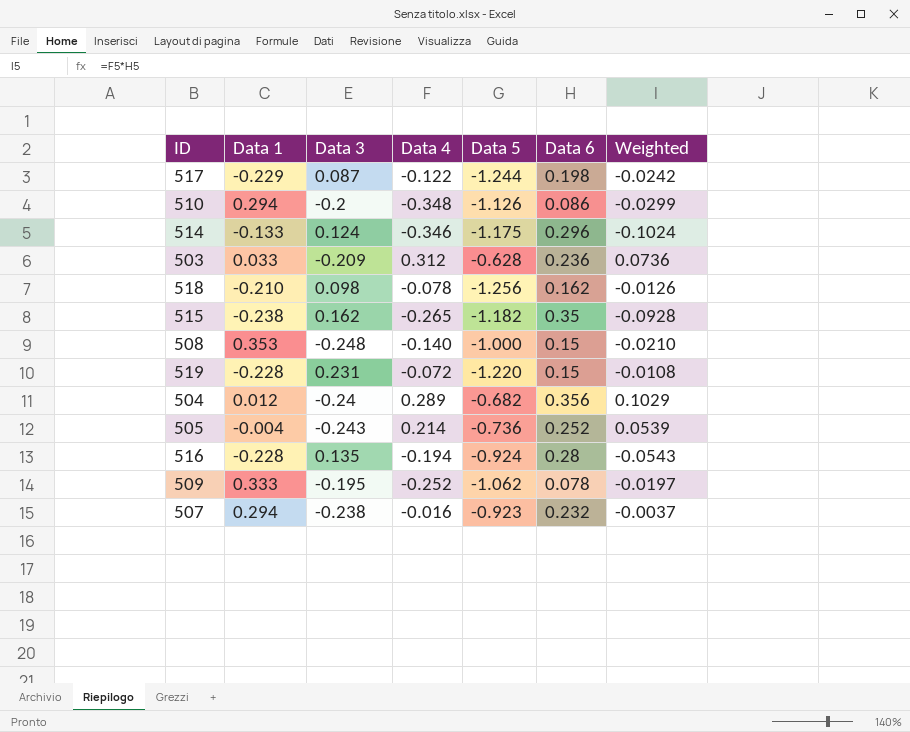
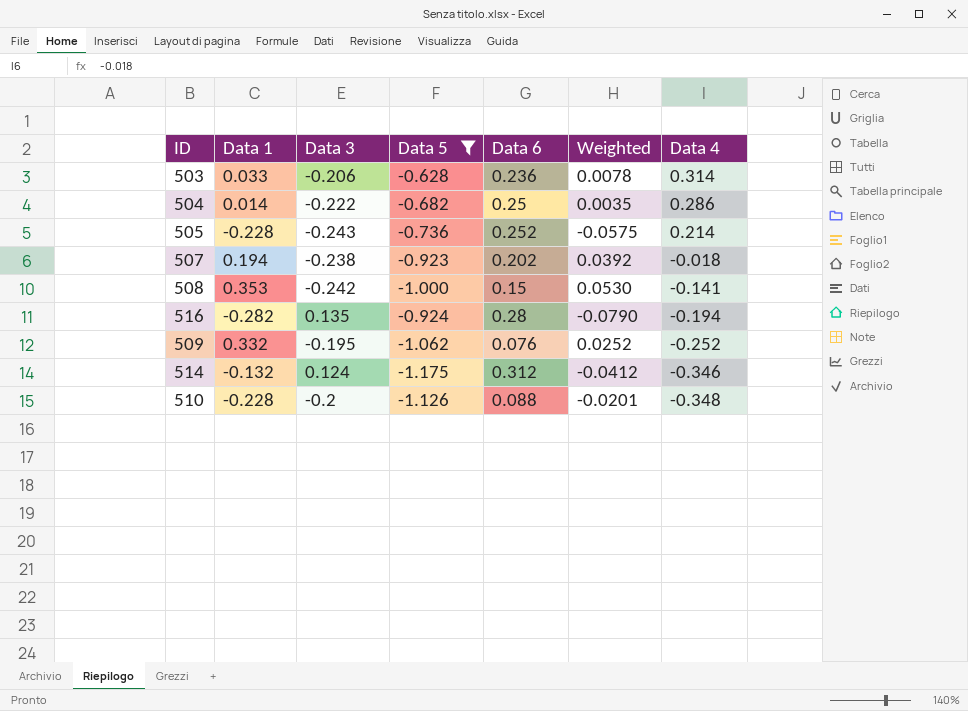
filter: none -> Data 5 >= -1.175
row order: none -> Data 4 descending
column Weighted | formula: [Data 4] * [Data 6] -> [Data 1] * [Data 6]
column Data 4 | position: 4 -> 7
503 | Data 3: -0.209 -> -0.206
503 | Data 4: 0.312 -> 0.314
504 | Data 1: 0.012 -> 0.014
504 | Data 3: -0.24 -> -0.222
504 | Data 6: 0.356 -> 0.25
504 | Data 4: 0.289 -> 0.286
505 | Data 1: -0.004 -> -0.228
507 | Data 1: 0.294 -> 0.194
507 | Data 6: 0.232 -> 0.202
507 | Data 4: -0.016 -> -0.018
508 | Data 3: -0.248 -> -0.242
508 | Data 4: -0.140 -> -0.141
516 | Data 1: -0.228 -> -0.282
509 | Data 1: 0.333 -> 0.332
509 | Data 6: 0.078 -> 0.076
514 | Data 1: -0.133 -> -0.132
514 | Data 6: 0.296 -> 0.312
510 | Data 1: 0.294 -> -0.228
510 | Data 6: 0.086 -> 0.088

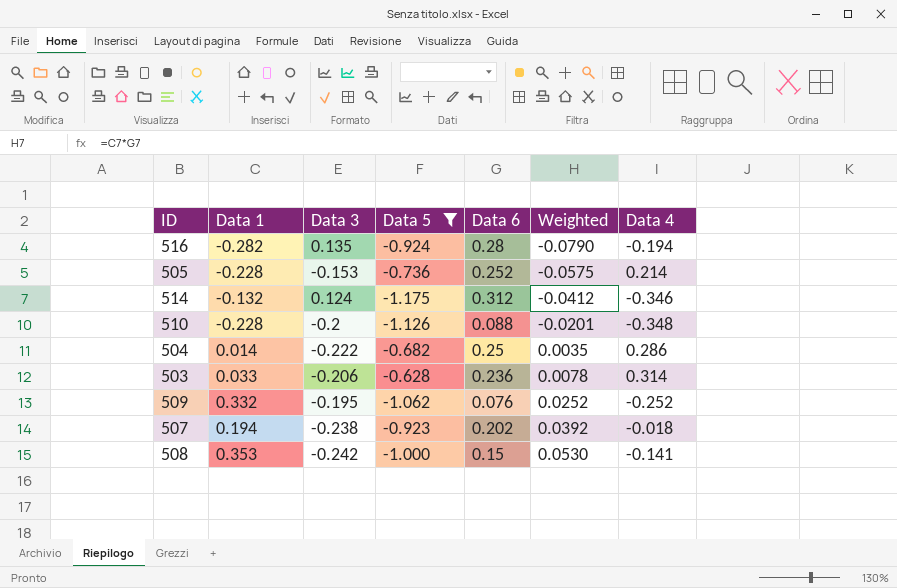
row order: Data 4 descending -> Weighted ascending
505 | Data 3: -0.243 -> -0.153

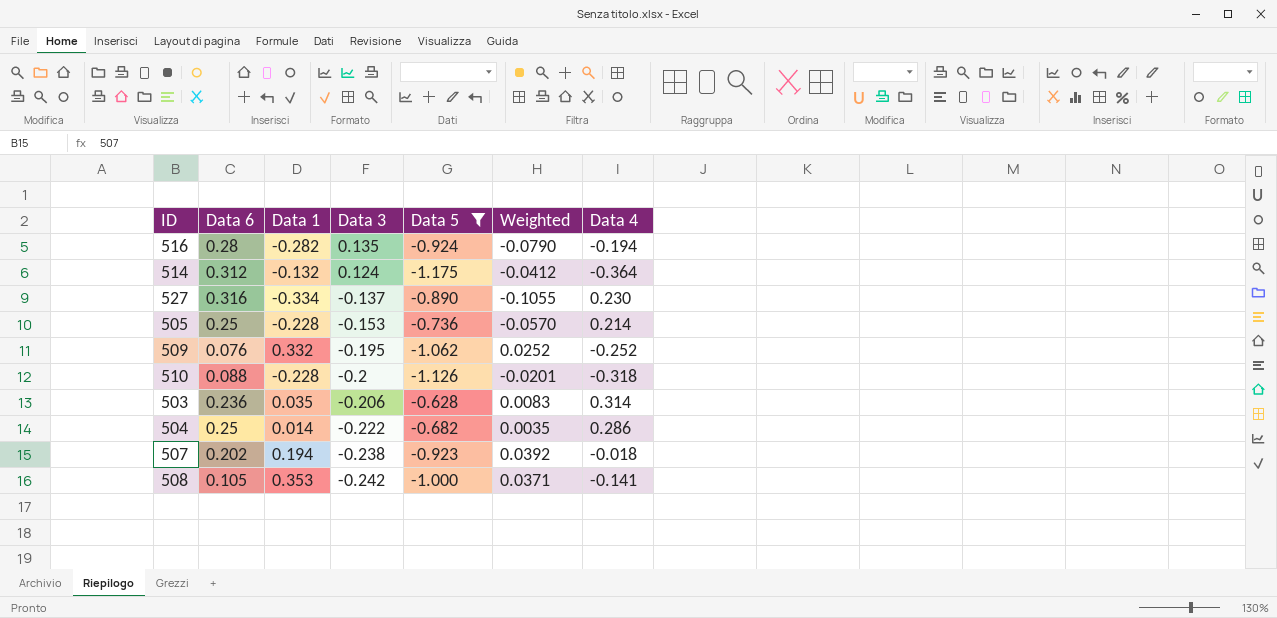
row order: Weighted ascending -> Data 3 descending
column Data 6 | position: 5 -> 2
514 | Data 4: -0.346 -> -0.364
row 527: none -> 0.316 | -0.334 | -0.137 | -0.890 | -0.1055 | 0.230
505 | Data 6: 0.252 -> 0.25
505 | Weighted: -0.0575 -> -0.0570
510 | Data 4: -0.348 -> -0.318
503 | Data 1: 0.033 -> 0.035
503 | Weighted: 0.0078 -> 0.0083
508 | Data 6: 0.15 -> 0.105
508 | Weighted: 0.0530 -> 0.0371

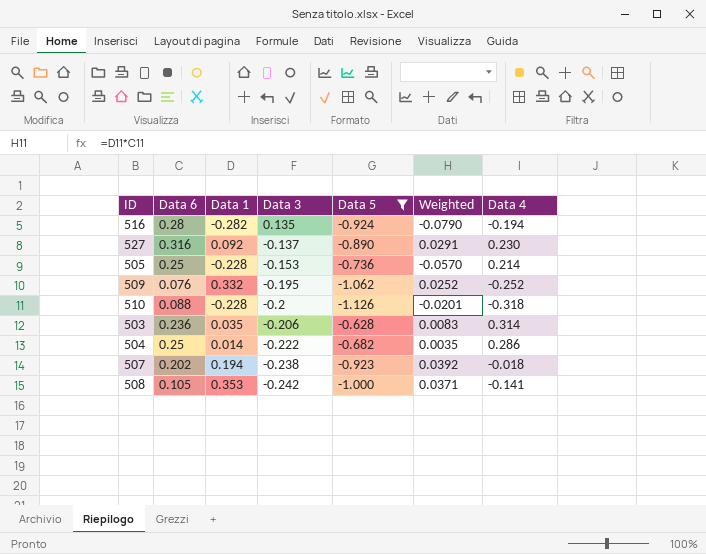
row 514: 0.312 | -0.132 | 0.124 | -1.175 | -0.0412 | -0.364 -> none
527 | Data 1: -0.334 -> 0.092
527 | Weighted: -0.1055 -> 0.0291

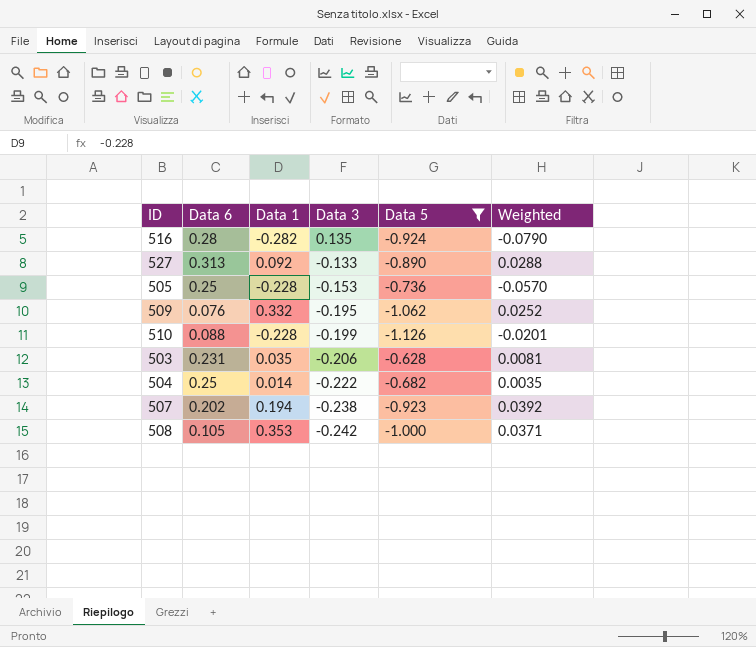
column Data 4 | position: 7 -> none
527 | Data 6: 0.316 -> 0.313
527 | Data 3: -0.137 -> -0.133
527 | Weighted: 0.0291 -> 0.0288
510 | Data 3: -0.2 -> -0.199
503 | Data 6: 0.236 -> 0.231
503 | Weighted: 0.0083 -> 0.0081

